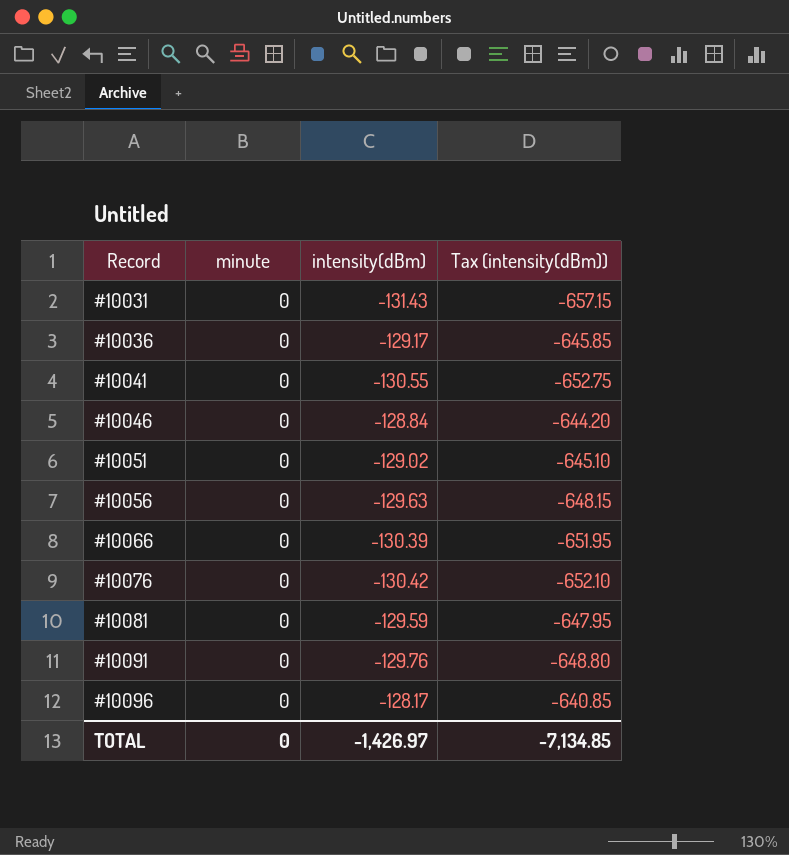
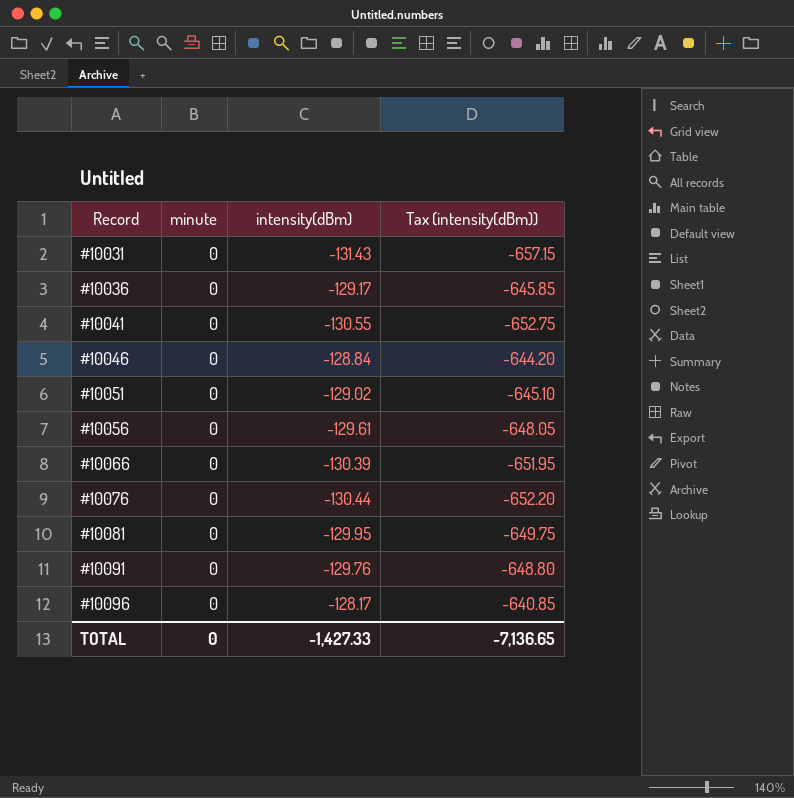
#10056 | intensity(dBm): -129.63 -> -129.61
#10056 | Tax (intensity(dBm)): -648.15 -> -648.05
#10076 | intensity(dBm): -130.42 -> -130.44
#10076 | Tax (intensity(dBm)): -652.10 -> -652.20
#10081 | intensity(dBm): -129.59 -> -129.95
#10081 | Tax (intensity(dBm)): -647.95 -> -649.75
TOTAL | intensity(dBm): -1,426.97 -> -1,427.33
TOTAL | Tax (intensity(dBm)): -7,134.85 -> -7,136.65

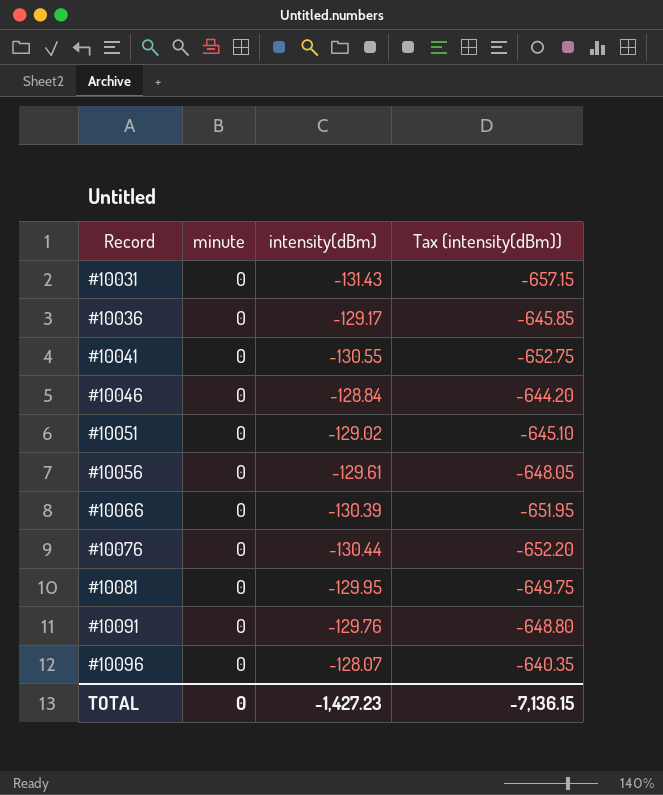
#10096 | intensity(dBm): -128.17 -> -128.07
#10096 | Tax (intensity(dBm)): -640.85 -> -640.35
TOTAL | intensity(dBm): -1,427.33 -> -1,427.23
TOTAL | Tax (intensity(dBm)): -7,136.65 -> -7,136.15

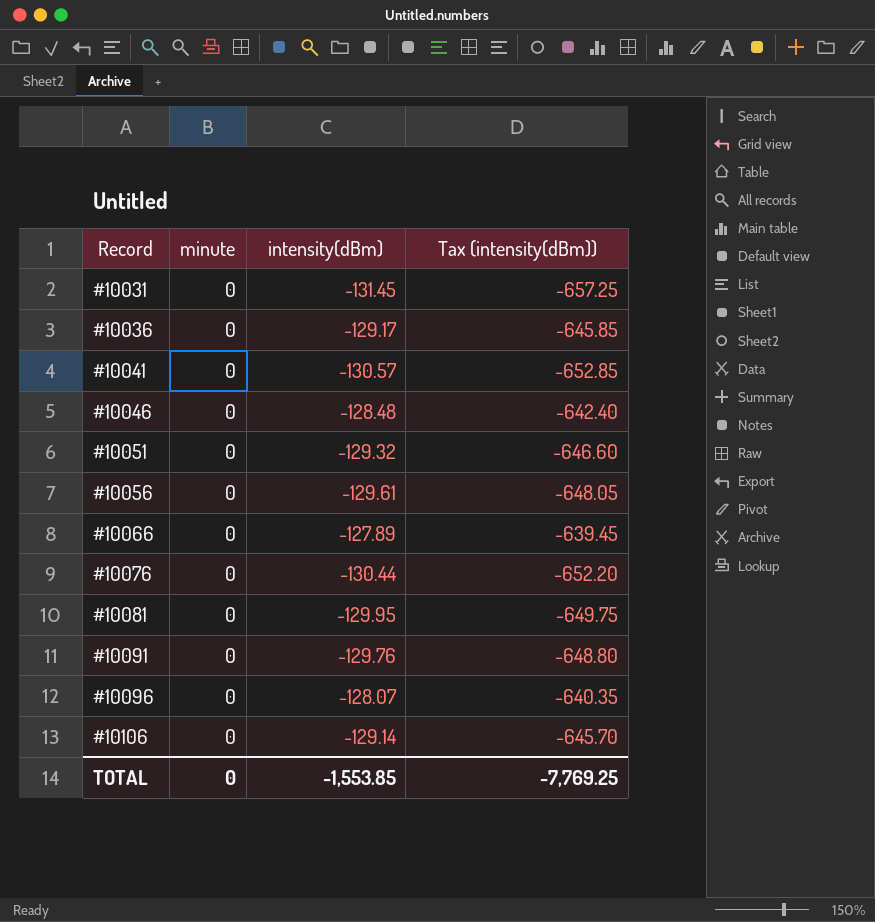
#10031 | intensity(dBm): -131.43 -> -131.45
#10031 | Tax (intensity(dBm)): -657.15 -> -657.25
#10041 | intensity(dBm): -130.55 -> -130.57
#10041 | Tax (intensity(dBm)): -652.75 -> -652.85
#10046 | intensity(dBm): -128.84 -> -128.48
#10046 | Tax (intensity(dBm)): -644.20 -> -642.40
#10051 | intensity(dBm): -129.02 -> -129.32
#10051 | Tax (intensity(dBm)): -645.10 -> -646.60
#10066 | intensity(dBm): -130.39 -> -127.89
#10066 | Tax (intensity(dBm)): -651.95 -> -639.45
row #10106: none -> 0 | -129.14 | -645.70
TOTAL | intensity(dBm): -1,427.23 -> -1,553.85
TOTAL | Tax (intensity(dBm)): -7,136.15 -> -7,769.25

